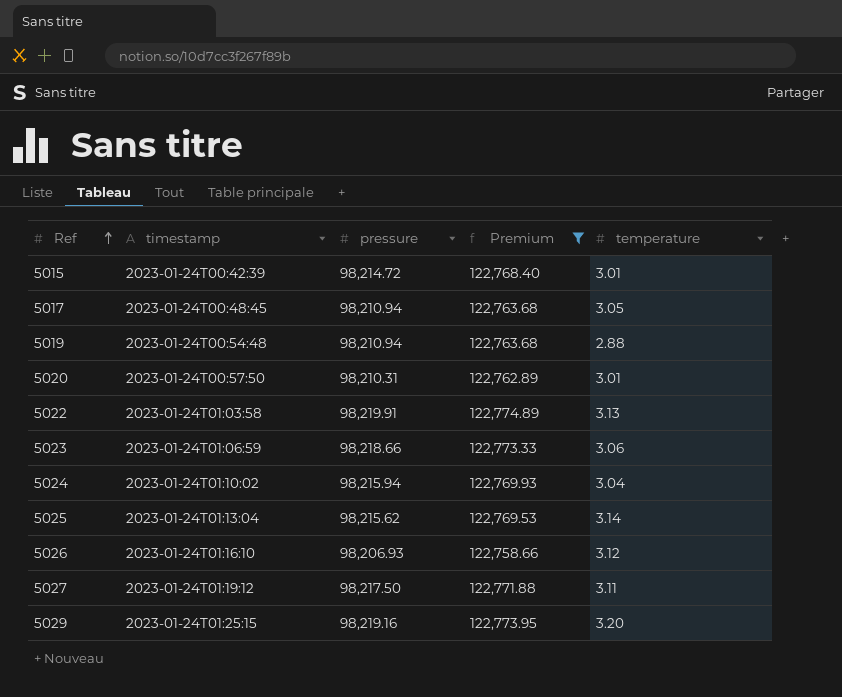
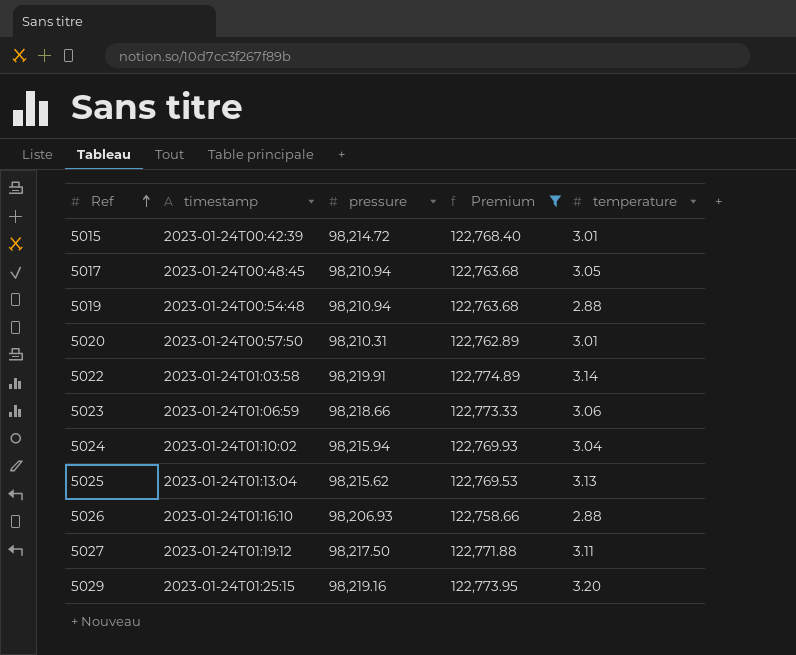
5022 | temperature: 3.13 -> 3.14
5025 | temperature: 3.14 -> 3.13
5026 | temperature: 3.12 -> 2.88

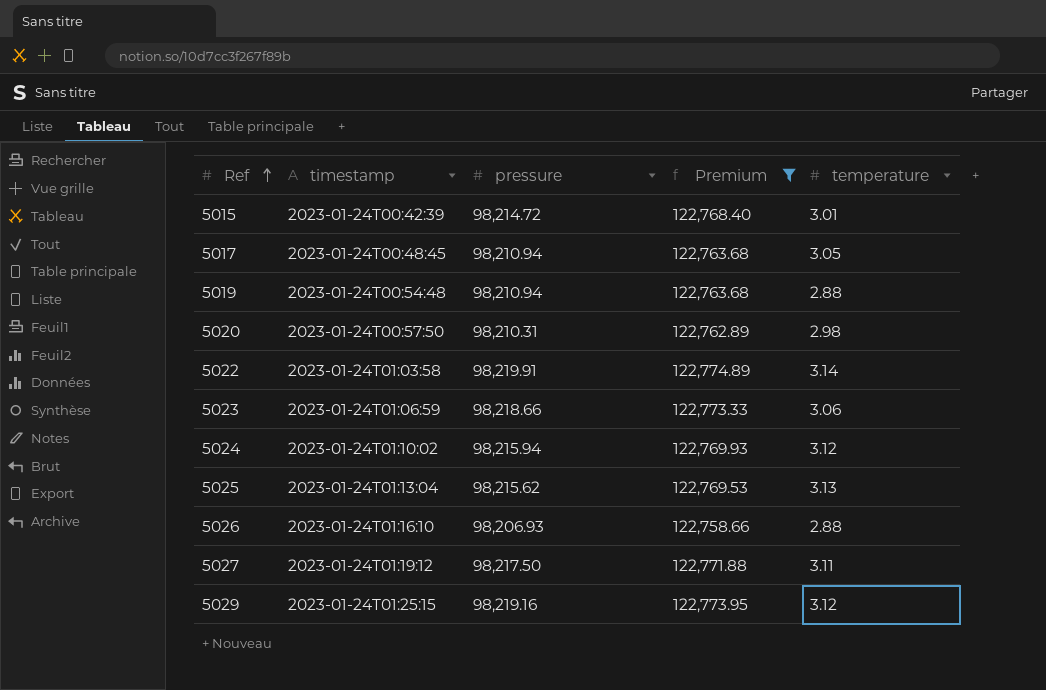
5020 | temperature: 3.01 -> 2.98
5024 | temperature: 3.04 -> 3.12
5029 | temperature: 3.20 -> 3.12

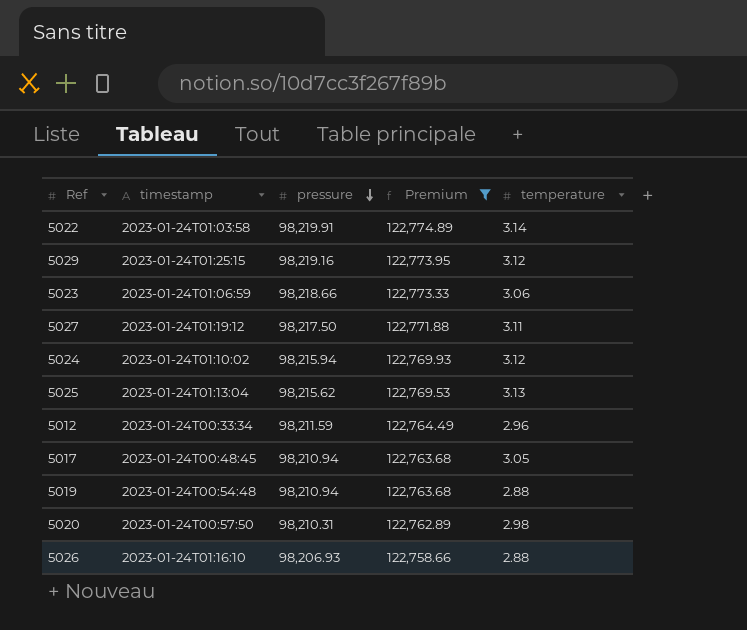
row order: Ref ascending -> pressure descending
row 5015: 2023-01-24T00:42:39 | 98,214.72 | 122,768.40 | 3.01 -> none
row 5012: none -> 2023-01-24T00:33:34 | 98,211.59 | 122,764.49 | 2.96

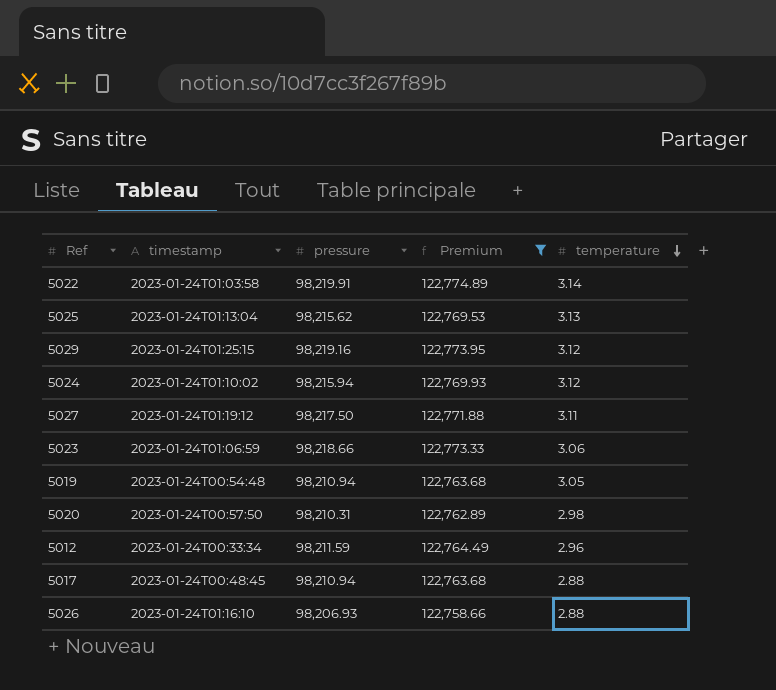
row order: pressure descending -> temperature descending
5019 | temperature: 2.88 -> 3.05
5017 | temperature: 3.05 -> 2.88

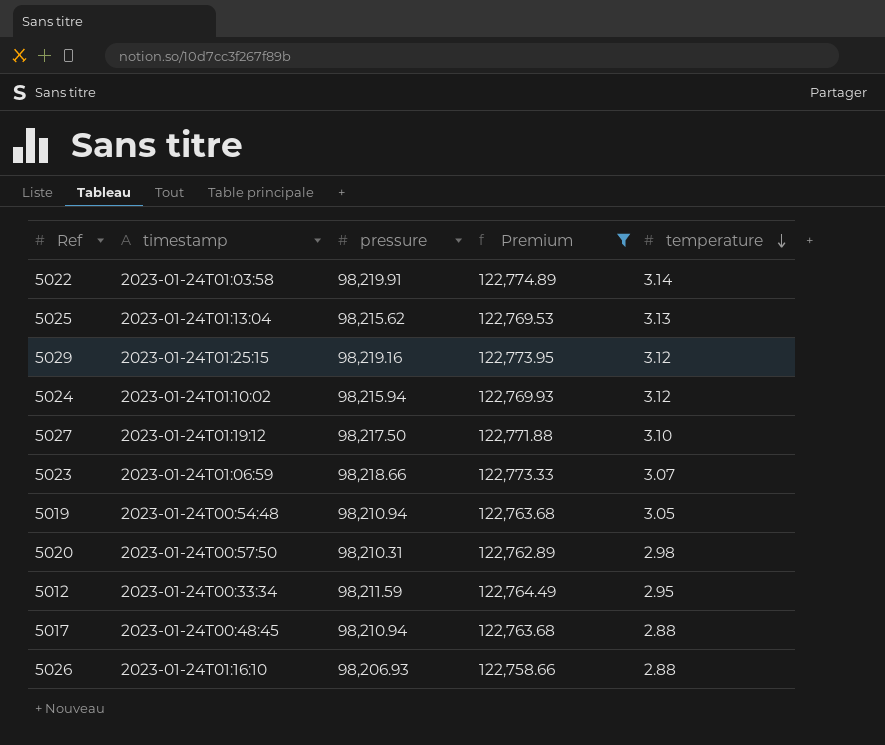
5027 | temperature: 3.11 -> 3.10
5023 | temperature: 3.06 -> 3.07
5012 | temperature: 2.96 -> 2.95

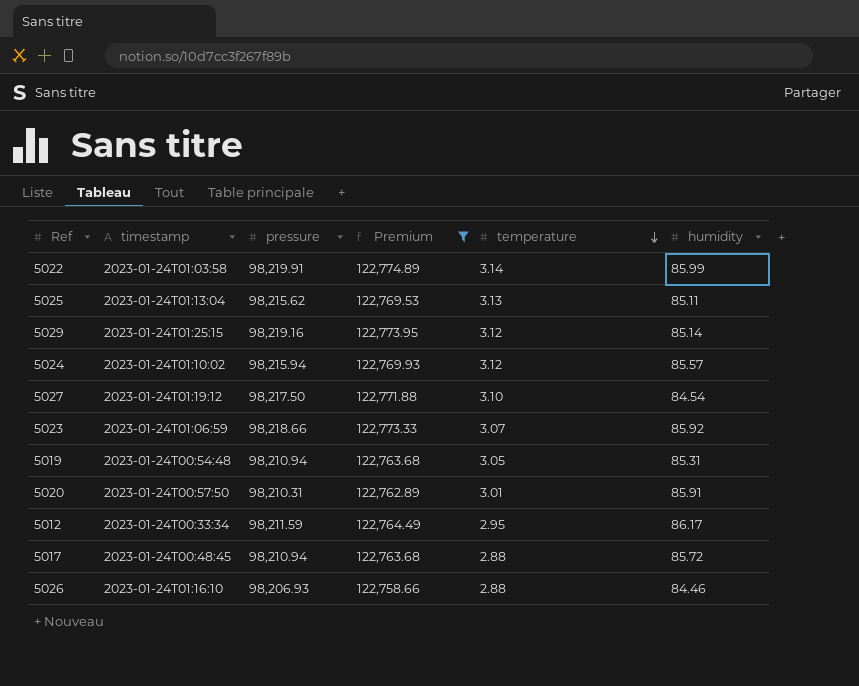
column humidity | position: none -> 6
5020 | temperature: 2.98 -> 3.01

